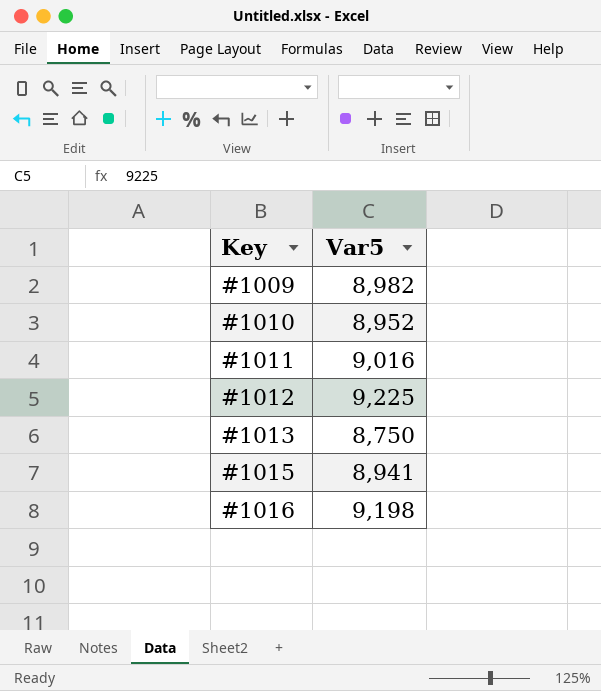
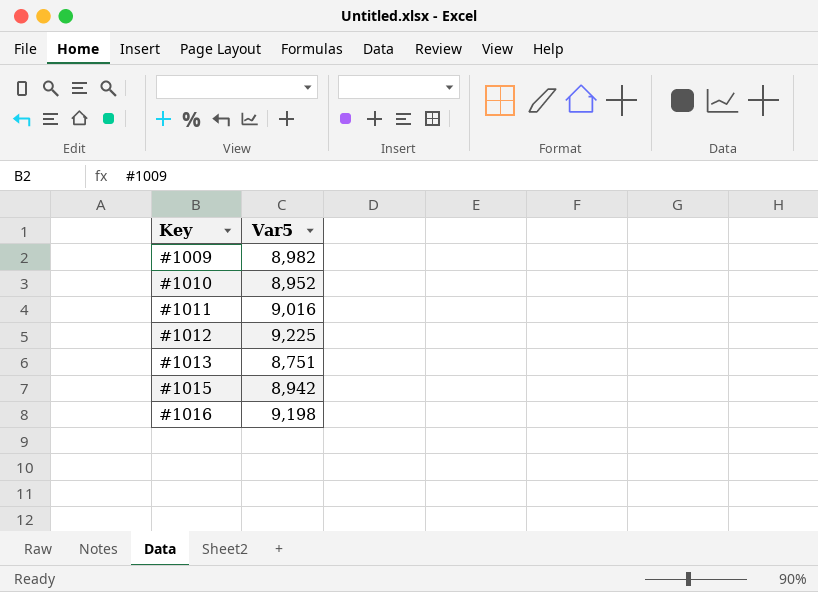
#1013 | Var5: 8,750 -> 8,751
#1015 | Var5: 8,941 -> 8,942

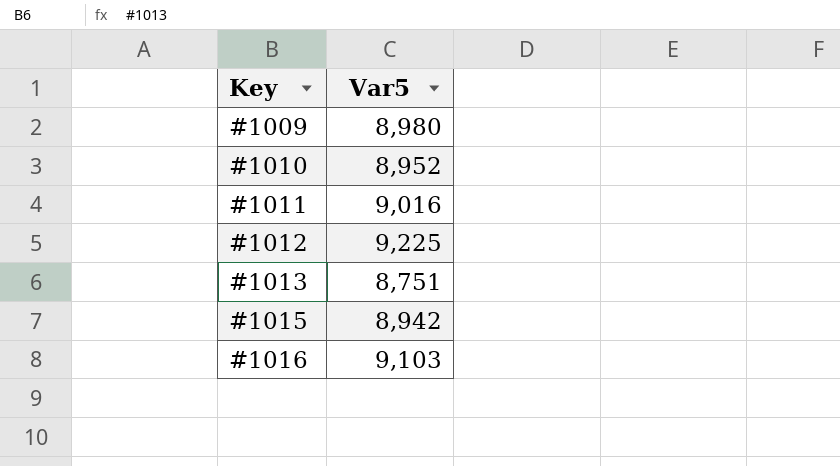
#1009 | Var5: 8,982 -> 8,980
#1016 | Var5: 9,198 -> 9,103

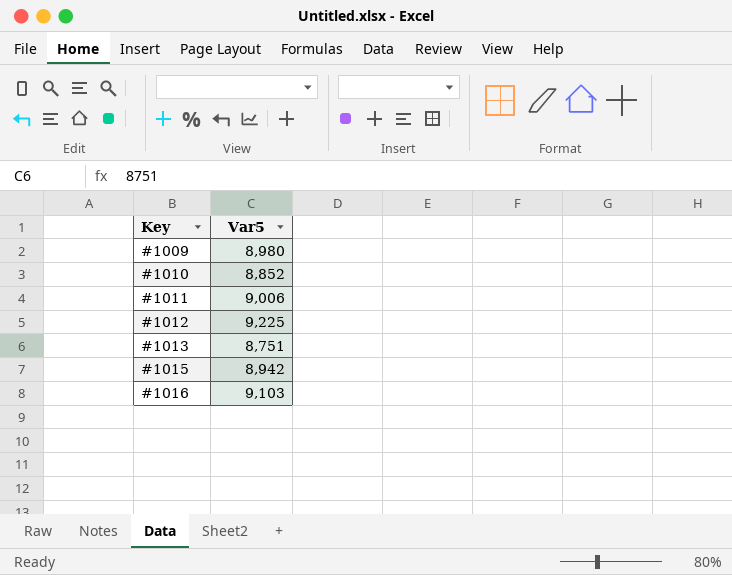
#1010 | Var5: 8,952 -> 8,852
#1011 | Var5: 9,016 -> 9,006

